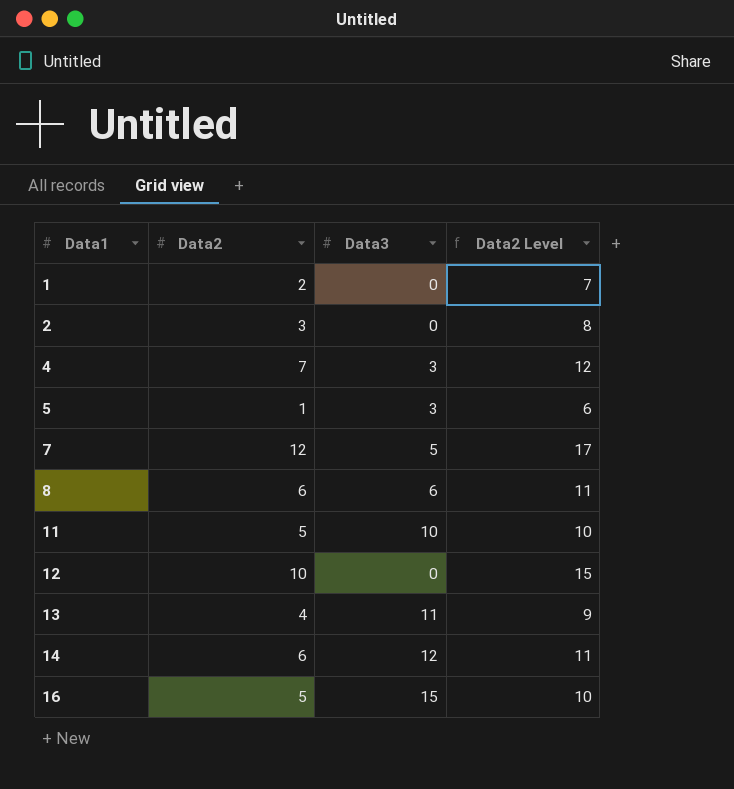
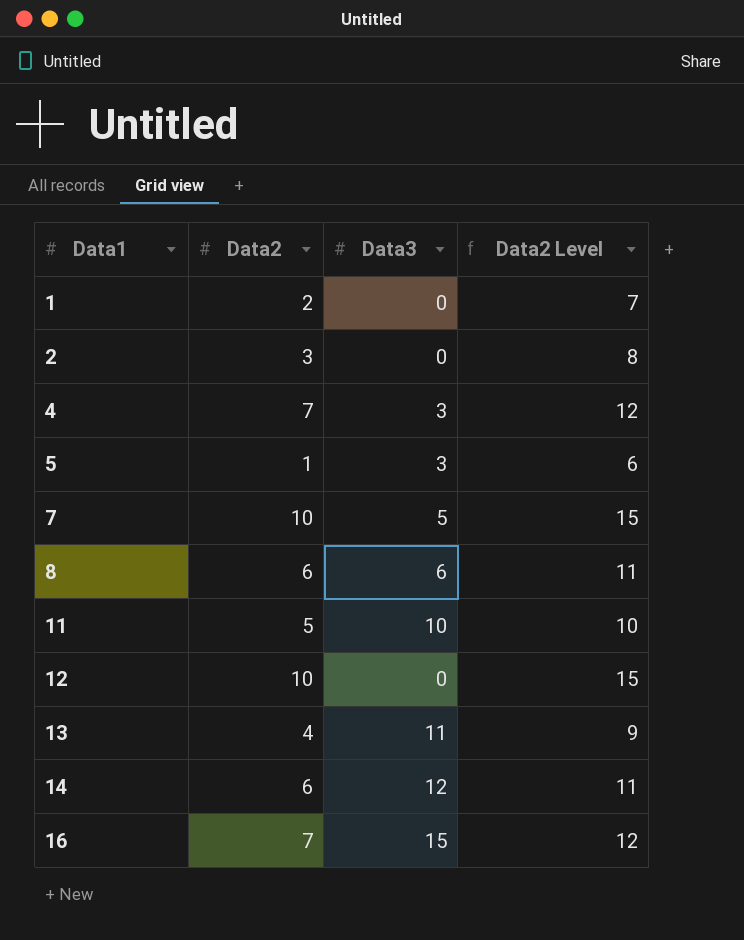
7 | Data2: 12 -> 10
7 | Data2 Level: 17 -> 15
16 | Data2: 5 -> 7
16 | Data2 Level: 10 -> 12

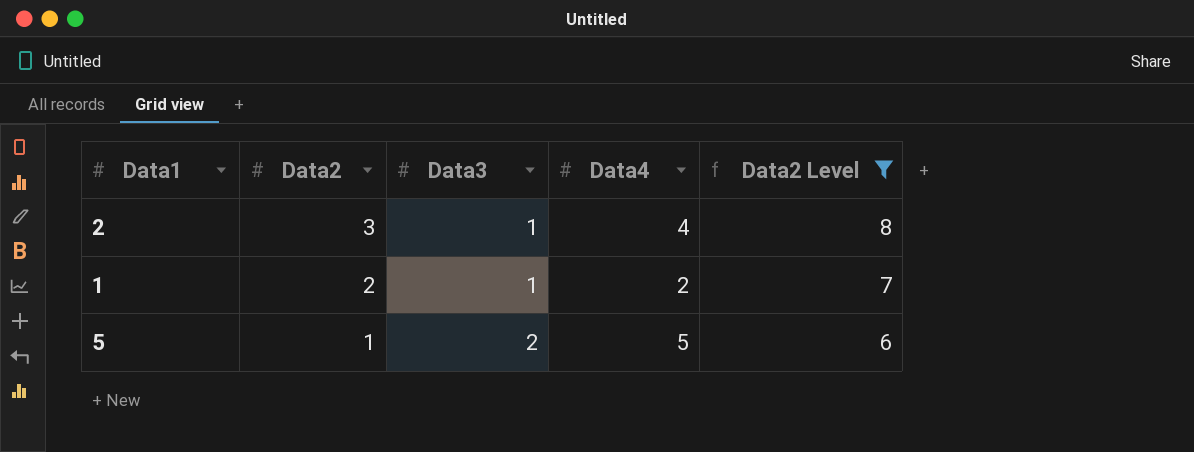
filter: none -> Data2 Level <= 8
row order: Data1 ascending -> Data2 descending
column Data4 | position: none -> 4
2 | Data3: 0 -> 1
1 | Data3: 0 -> 1
5 | Data3: 3 -> 2

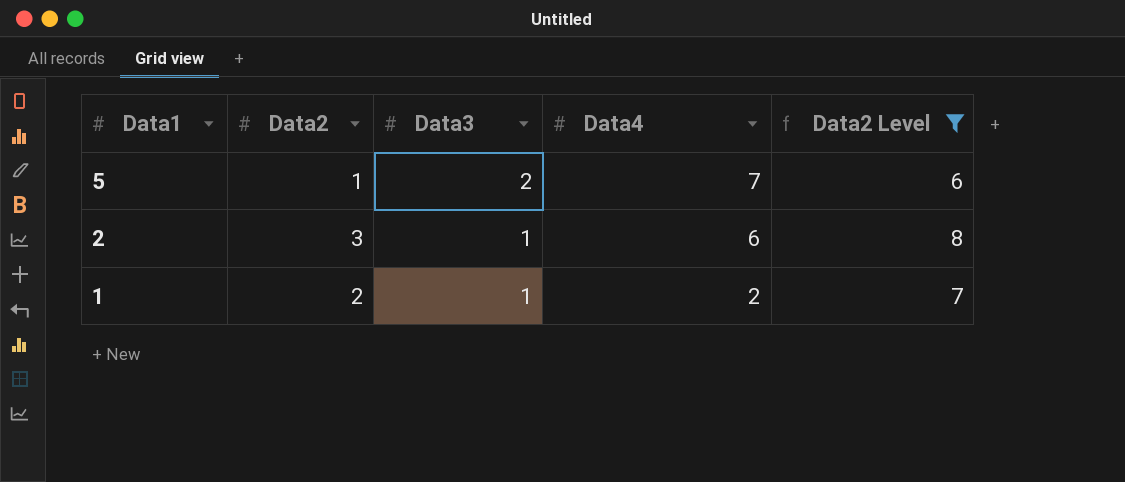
row order: Data2 descending -> Data1 descending
5 | Data4: 5 -> 7
2 | Data4: 4 -> 6

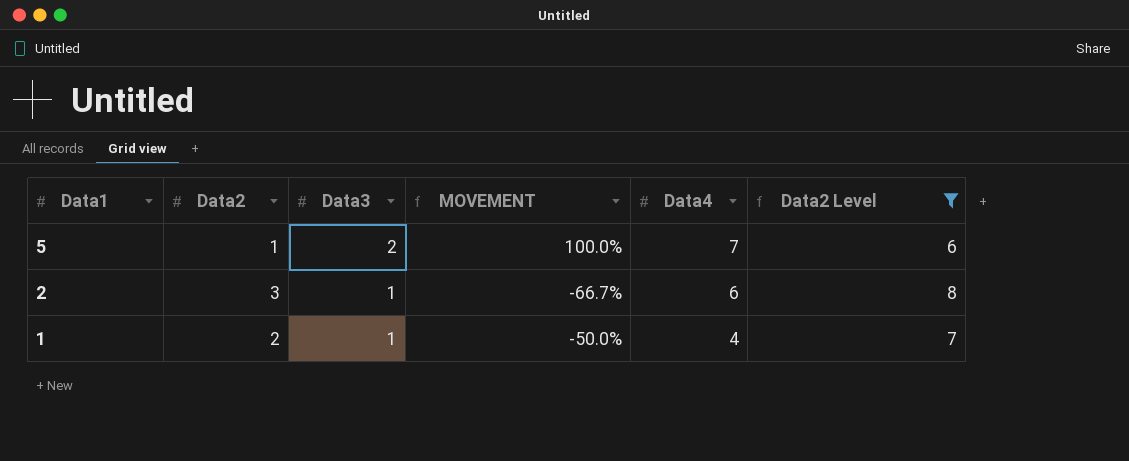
column MOVEMENT | formula: none -> ([Data3] - [Data2]) / [Data2]
1 | Data4: 2 -> 4

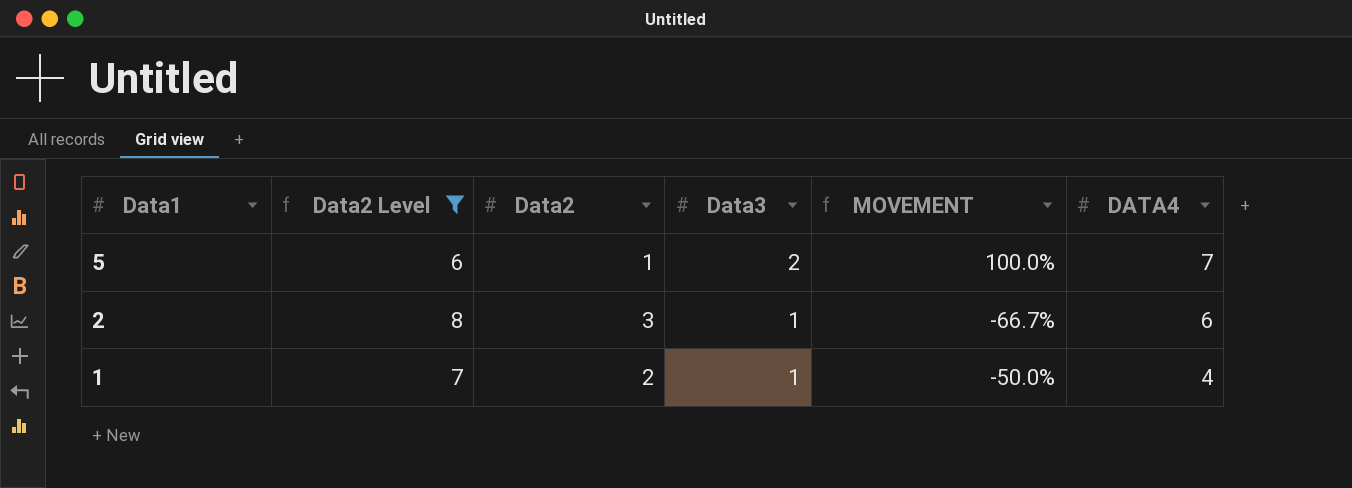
column Data2 Level | position: 6 -> 2
column name: Data4 -> DATA4

